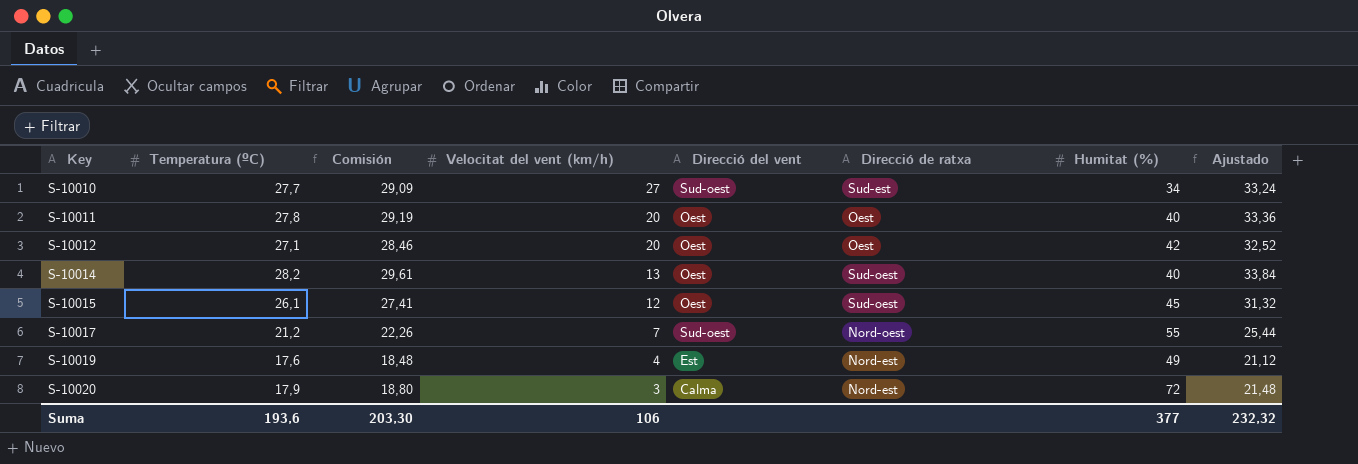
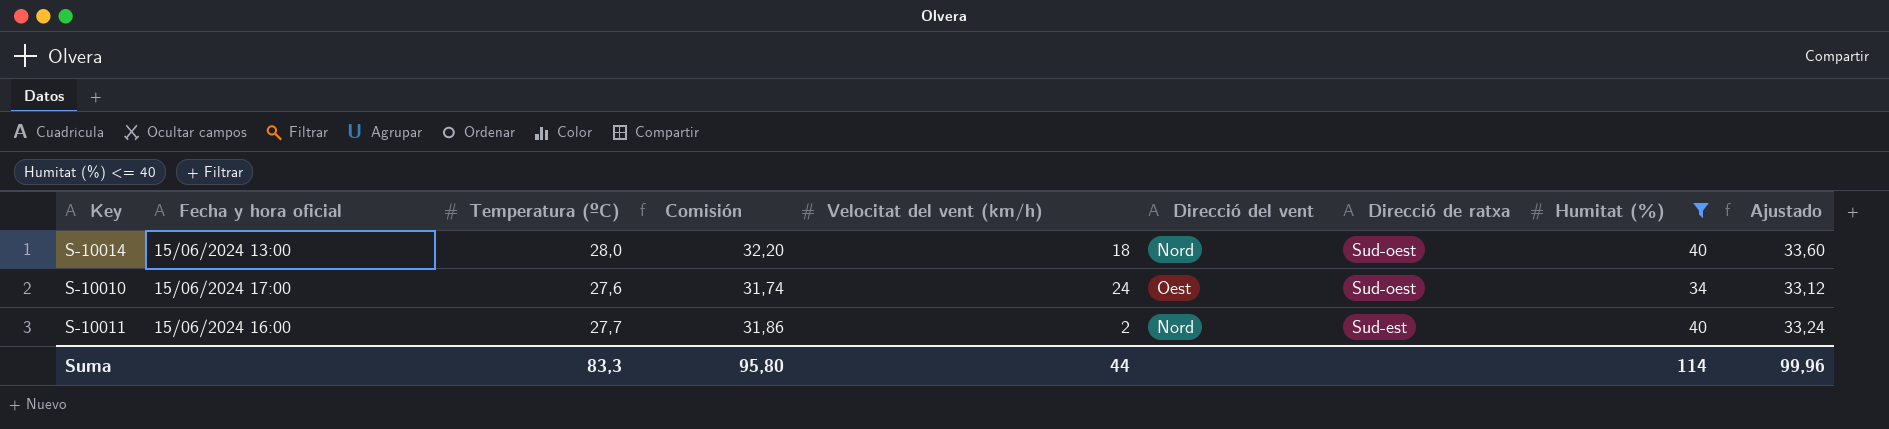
filter: none -> Humitat (%) <= 40
row order: Key ascending -> Direcció de ratxa descending
column Fecha y hora oficial | position: none -> 2
column Comisión | formula: [Temperatura (ºC)] * 1,05 -> [Temperatura (ºC)] * 1,15
S-10014 | Temperatura (ºC): 28,2 -> 28,0
S-10014 | Velocitat del vent (km/h): 13 -> 18
S-10014 | Direcció del vent: Oest -> Nord
S-10014 | Ajustado: 33,84 -> 33,60
S-10010 | Temperatura (ºC): 27,7 -> 27,6
S-10010 | Velocitat del vent (km/h): 27 -> 24
S-10010 | Direcció del vent: Sud-oest -> Oest
S-10010 | Direcció de ratxa: Sud-est -> Sud-oest
S-10010 | Ajustado: 33,24 -> 33,12
S-10011 | Temperatura (ºC): 27,8 -> 27,7
S-10011 | Velocitat del vent (km/h): 20 -> 2
S-10011 | Direcció del vent: Oest -> Nord
S-10011 | Direcció de ratxa: Oest -> Sud-est
S-10011 | Ajustado: 33,36 -> 33,24
Suma | Temperatura (ºC): 193,6 -> 83,3
Suma | Comisión: 203,30 -> 95,80
Suma | Velocitat del vent (km/h): 106 -> 44
Suma | Humitat (%): 377 -> 114
Suma | Ajustado: 232,32 -> 99,96

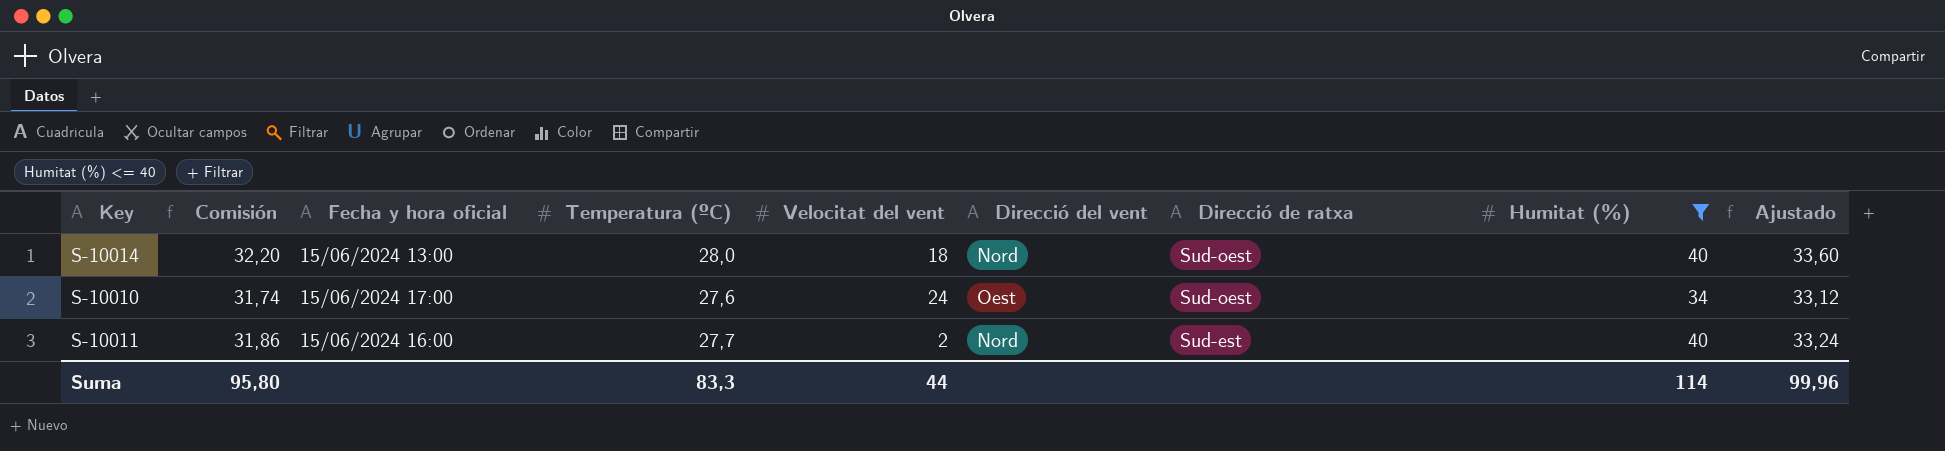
column Comisión | position: 4 -> 2
column name: Velocitat del vent (km/h) -> Velocitat del vent

